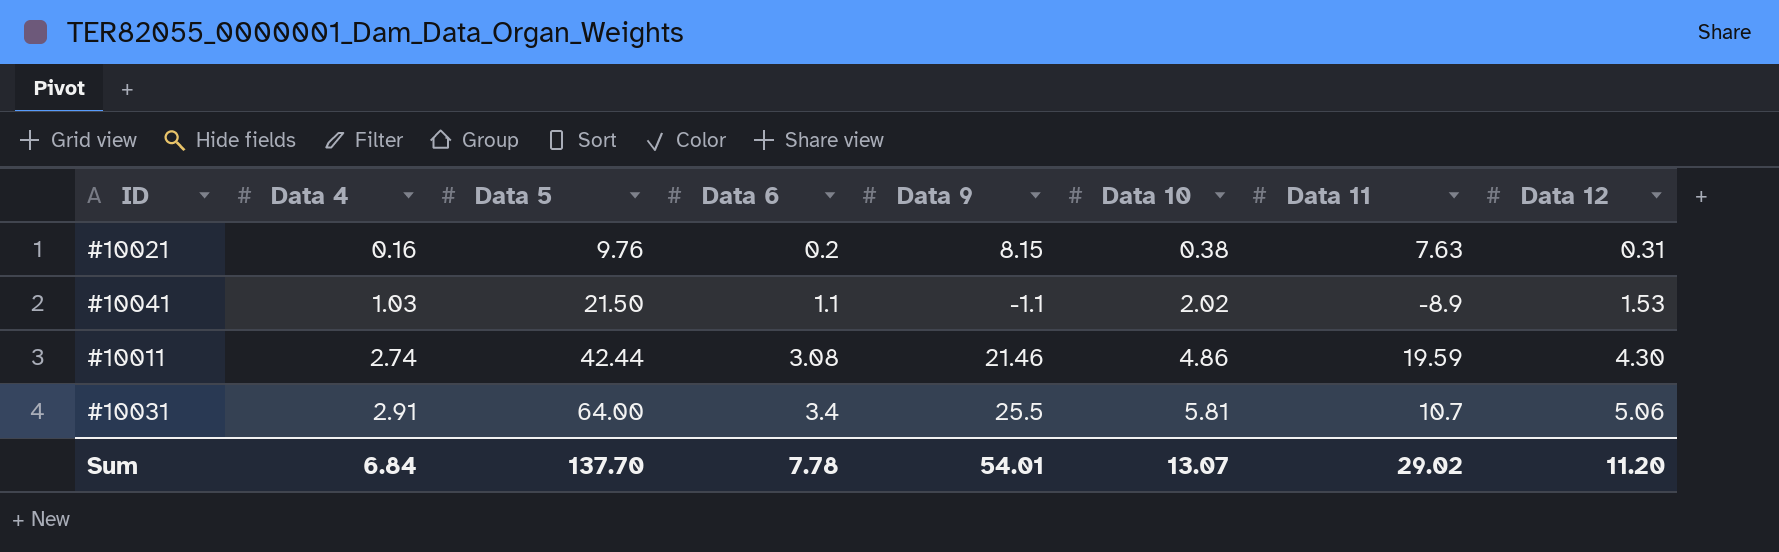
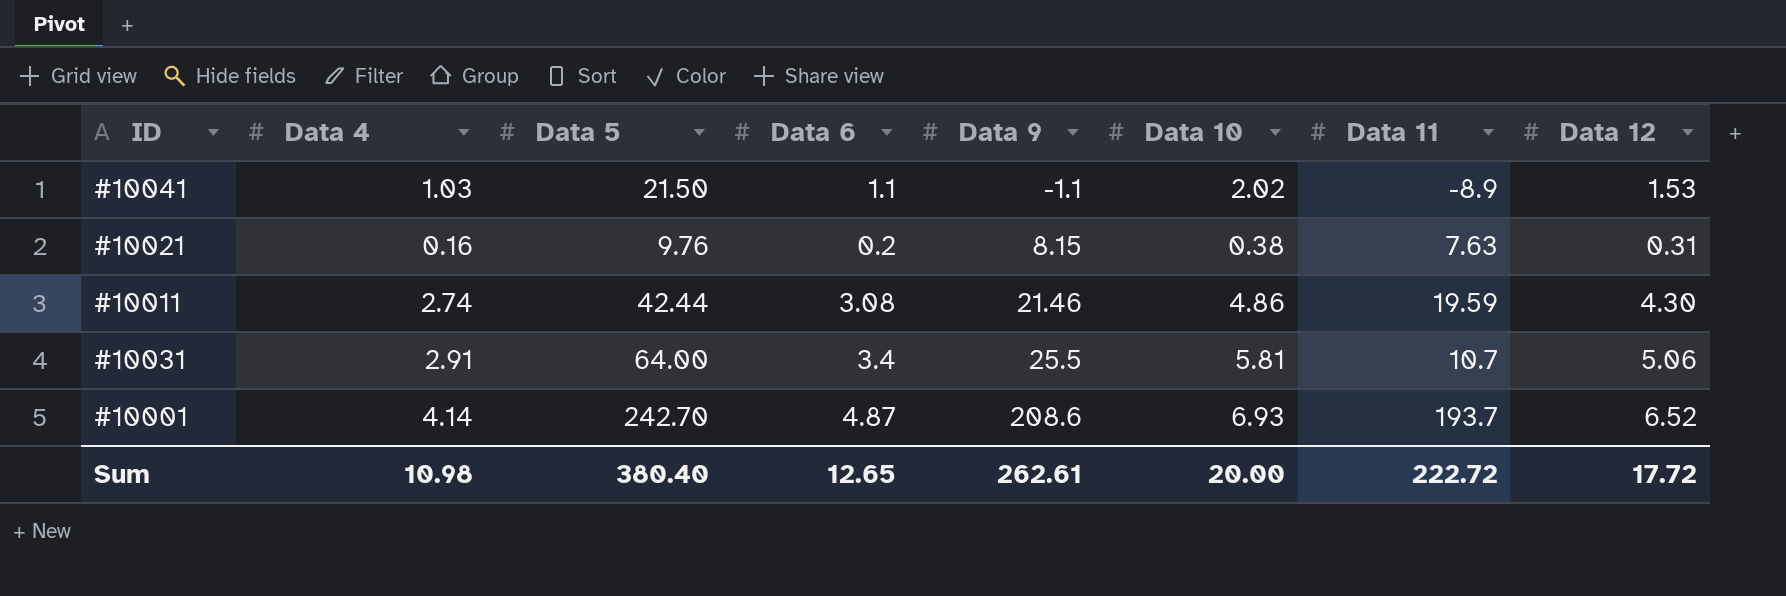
row order: Data 4 ascending -> Data 9 ascending
row #10001: none -> 4.14 | 242.70 | 4.87 | 208.6 | 6.93 | 193.7 | 6.52
Sum | Data 4: 6.84 -> 10.98
Sum | Data 5: 137.70 -> 380.40
Sum | Data 6: 7.78 -> 12.65
Sum | Data 9: 54.01 -> 262.61
Sum | Data 10: 13.07 -> 20.00
Sum | Data 11: 29.02 -> 222.72
Sum | Data 12: 11.20 -> 17.72

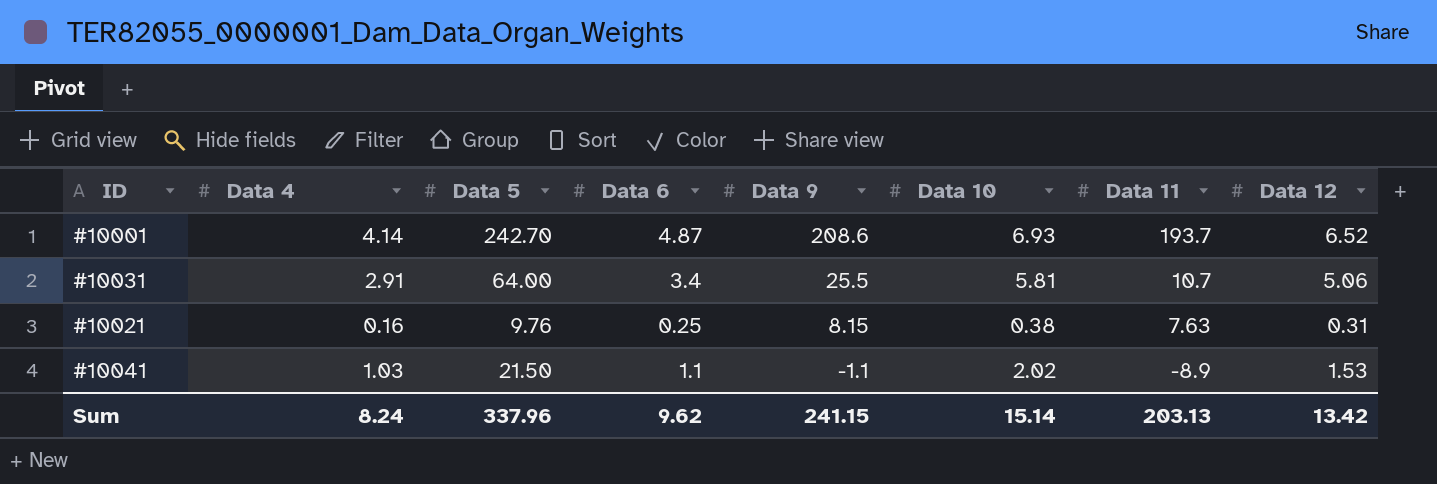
row order: Data 9 ascending -> Data 9 descending
row #10011: 2.74 | 42.44 | 3.08 | 21.46 | 4.86 | 19.59 | 4.30 -> none
#10021 | Data 6: 0.2 -> 0.25
Sum | Data 4: 10.98 -> 8.24
Sum | Data 5: 380.40 -> 337.96
Sum | Data 6: 12.65 -> 9.62
Sum | Data 9: 262.61 -> 241.15
Sum | Data 10: 20.00 -> 15.14
Sum | Data 11: 222.72 -> 203.13
Sum | Data 12: 17.72 -> 13.42

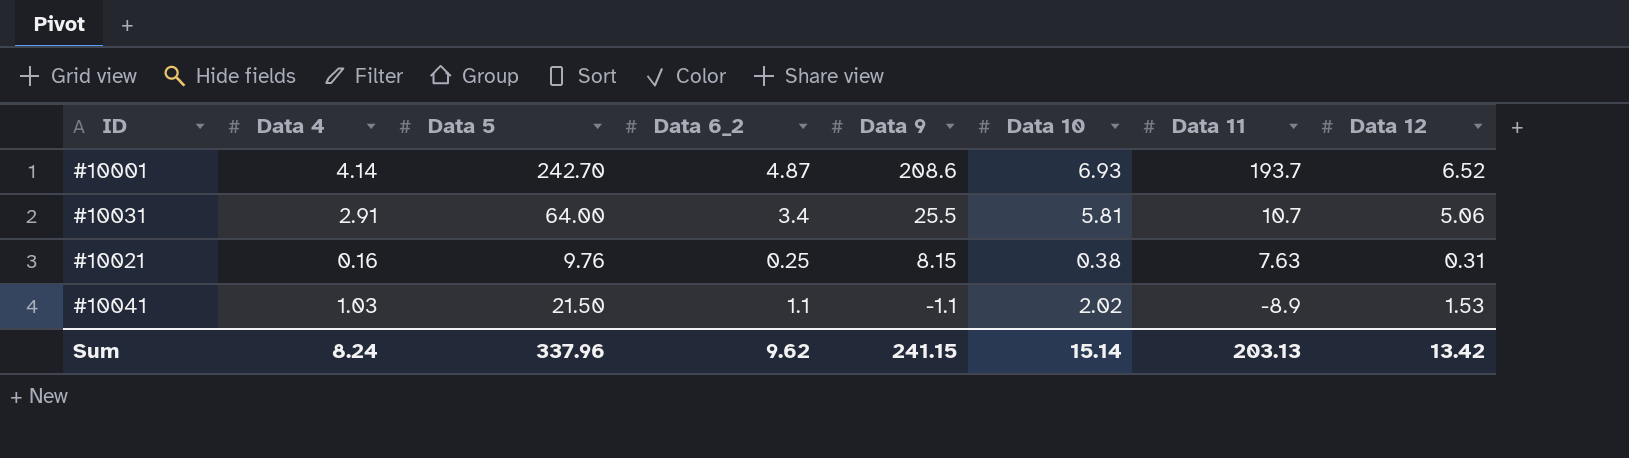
column name: Data 6 -> Data 6_2

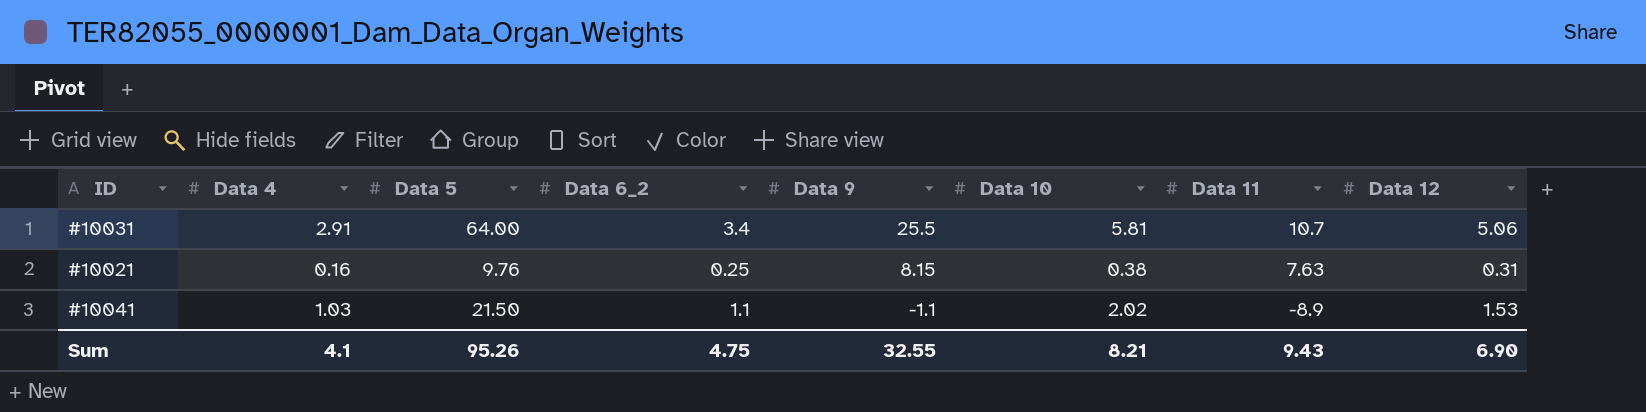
row #10001: 4.14 | 242.70 | 4.87 | 208.6 | 6.93 | 193.7 | 6.52 -> none
Sum | Data 4: 8.24 -> 4.1
Sum | Data 5: 337.96 -> 95.26
Sum | Data 6_2: 9.62 -> 4.75
Sum | Data 9: 241.15 -> 32.55
Sum | Data 10: 15.14 -> 8.21
Sum | Data 11: 203.13 -> 9.43
Sum | Data 12: 13.42 -> 6.90

